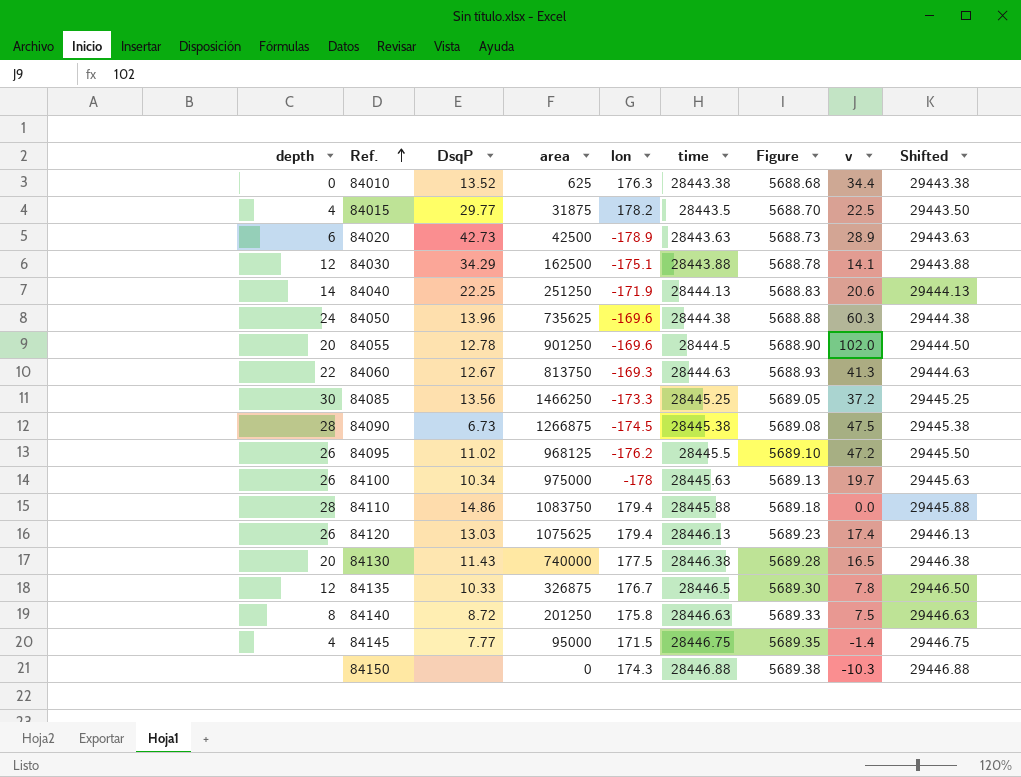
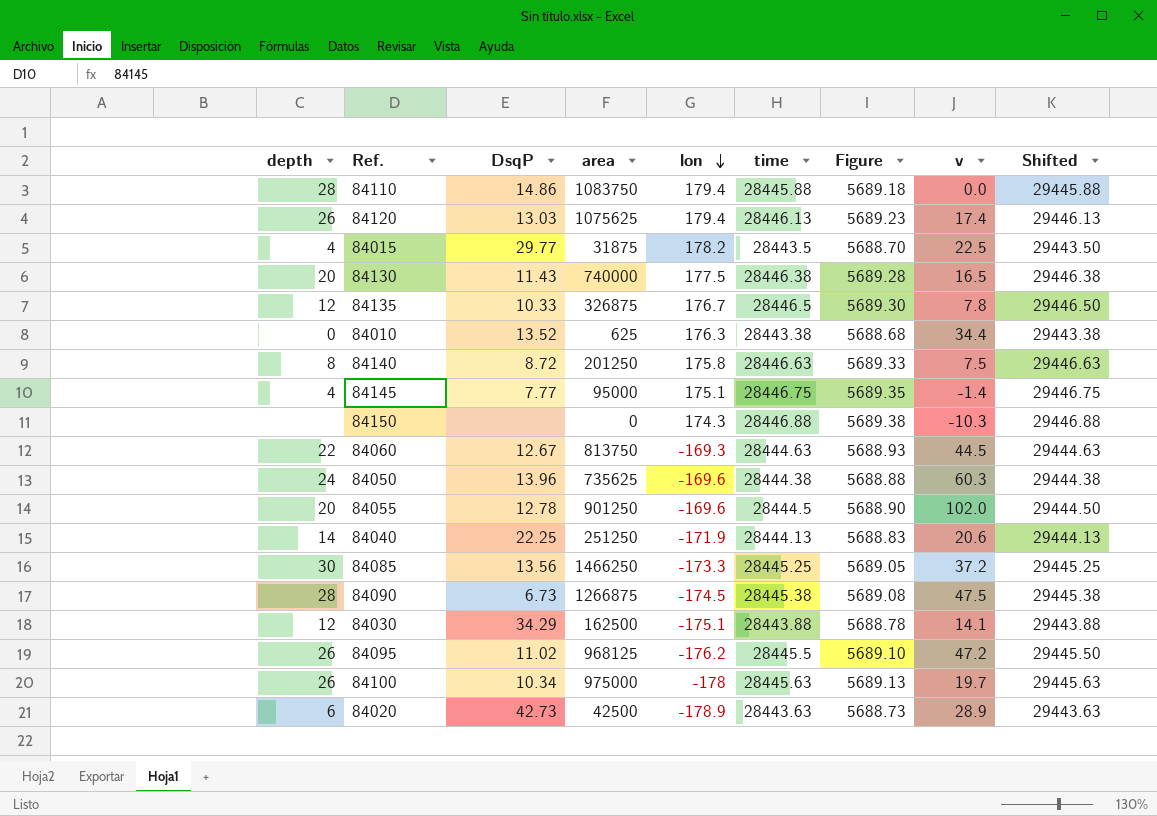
row order: Ref. ascending -> lon descending
84145 | lon: 171.5 -> 175.1
84060 | v: 41.3 -> 44.5

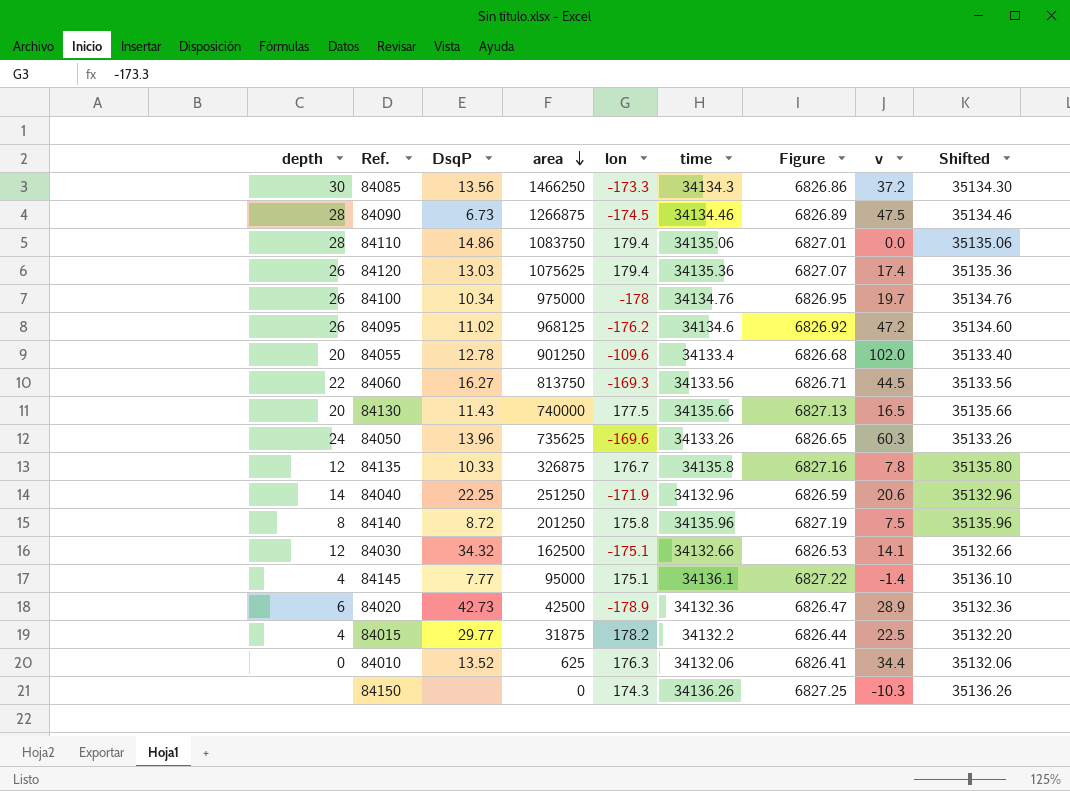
row order: lon descending -> area descending
84085 | time: 28445.25 -> 34134.3
84085 | Figure: 5689.05 -> 6826.86
84085 | Shifted: 29445.25 -> 35134.30
84090 | time: 28445.38 -> 34134.46
84090 | Figure: 5689.08 -> 6826.89
84090 | Shifted: 29445.38 -> 35134.46
84110 | time: 28445.88 -> 34135.06
84110 | Figure: 5689.18 -> 6827.01
84110 | Shifted: 29445.88 -> 35135.06
84120 | time: 28446.13 -> 34135.36
84120 | Figure: 5689.23 -> 6827.07
84120 | Shifted: 29446.13 -> 35135.36
84100 | time: 28445.63 -> 34134.76
84100 | Figure: 5689.13 -> 6826.95
84100 | Shifted: 29445.63 -> 35134.76
84095 | time: 28445.5 -> 34134.6
84095 | Figure: 5689.10 -> 6826.92
84095 | Shifted: 29445.50 -> 35134.60
84055 | lon: -169.6 -> -109.6
84055 | time: 28444.5 -> 34133.4
84055 | Figure: 5688.90 -> 6826.68
84055 | Shifted: 29444.50 -> 35133.40
84060 | DsqP: 12.67 -> 16.27
84060 | time: 28444.63 -> 34133.56
84060 | Figure: 5688.93 -> 6826.71
84060 | Shifted: 29444.63 -> 35133.56
84130 | time: 28446.38 -> 34135.66
84130 | Figure: 5689.28 -> 6827.13
84130 | Shifted: 29446.38 -> 35135.66
84050 | time: 28444.38 -> 34133.26
84050 | Figure: 5688.88 -> 6826.65
84050 | Shifted: 29444.38 -> 35133.26
84135 | time: 28446.5 -> 34135.8
84135 | Figure: 5689.30 -> 6827.16
84135 | Shifted: 29446.50 -> 35135.80
84040 | time: 28444.13 -> 34132.96
84040 | Figure: 5688.83 -> 6826.59
84040 | Shifted: 29444.13 -> 35132.96
84140 | time: 28446.63 -> 34135.96
84140 | Figure: 5689.33 -> 6827.19
84140 | Shifted: 29446.63 -> 35135.96
84030 | DsqP: 34.29 -> 34.32
84030 | time: 28443.88 -> 34132.66
84030 | Figure: 5688.78 -> 6826.53
84030 | Shifted: 29443.88 -> 35132.66
84145 | time: 28446.75 -> 34136.1
84145 | Figure: 5689.35 -> 6827.22
84145 | Shifted: 29446.75 -> 35136.10
84020 | time: 28443.63 -> 34132.36
84020 | Figure: 5688.73 -> 6826.47
84020 | Shifted: 29443.63 -> 35132.36
84015 | time: 28443.5 -> 34132.2
84015 | Figure: 5688.70 -> 6826.44
84015 | Shifted: 29443.50 -> 35132.20
84010 | time: 28443.38 -> 34132.06
84010 | Figure: 5688.68 -> 6826.41
84010 | Shifted: 29443.38 -> 35132.06
84150 | time: 28446.88 -> 34136.26
84150 | Figure: 5689.38 -> 6827.25
84150 | Shifted: 29446.88 -> 35136.26

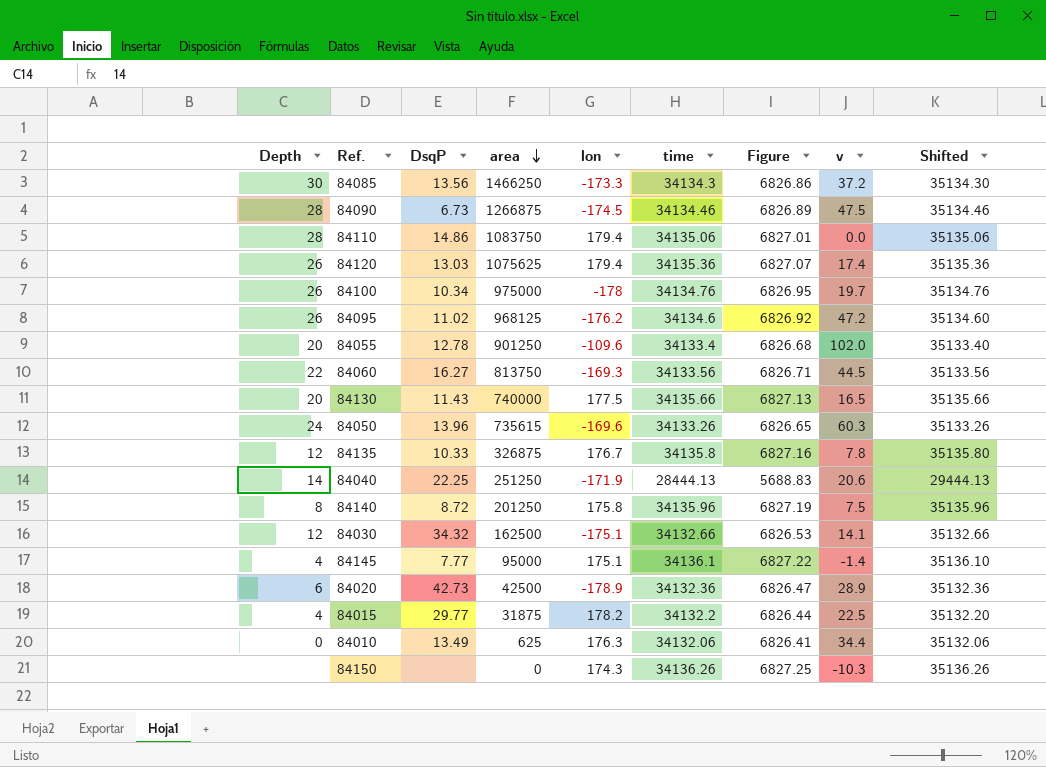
column name: depth -> Depth
84050 | area: 735625 -> 735615
84040 | time: 34132.96 -> 28444.13
84040 | Figure: 6826.59 -> 5688.83
84040 | Shifted: 35132.96 -> 29444.13
84010 | DsqP: 13.52 -> 13.49

